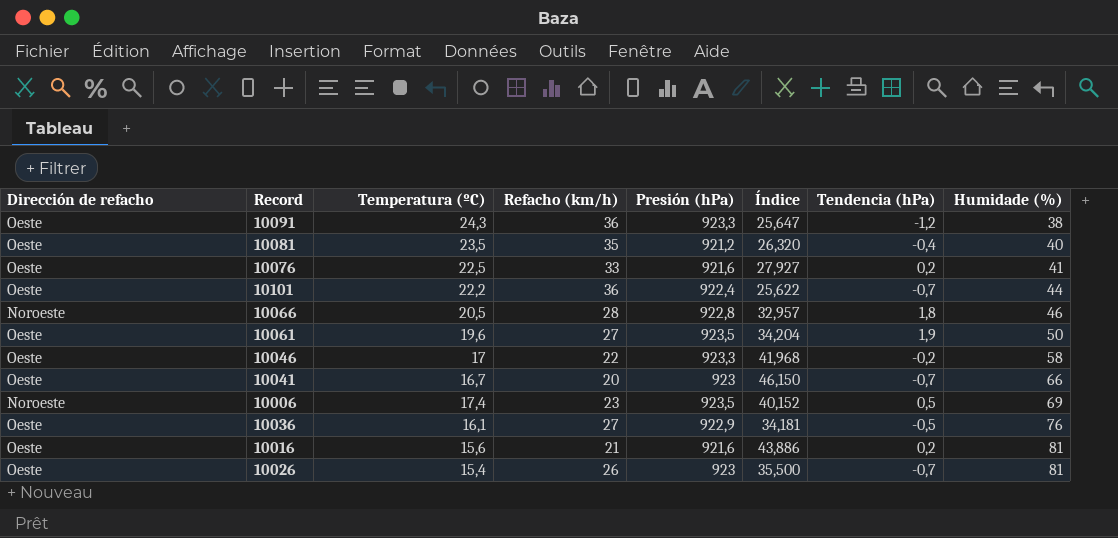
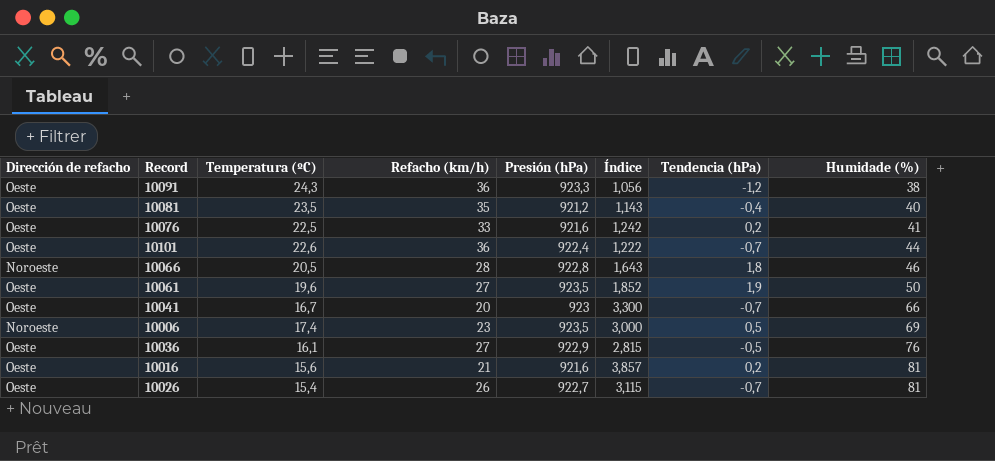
column Índice | formula: [Presión (hPa)] / [Refacho (km/h)] -> [Humidade (%)] / [Refacho (km/h)]
row 10046: Oeste | 17 | 22 | 923,3 | 41,968 | -0,2 | 58 -> none
10101 | Temperatura (ºC): 22,2 -> 22,6
10026 | Presión (hPa): 923 -> 922,7

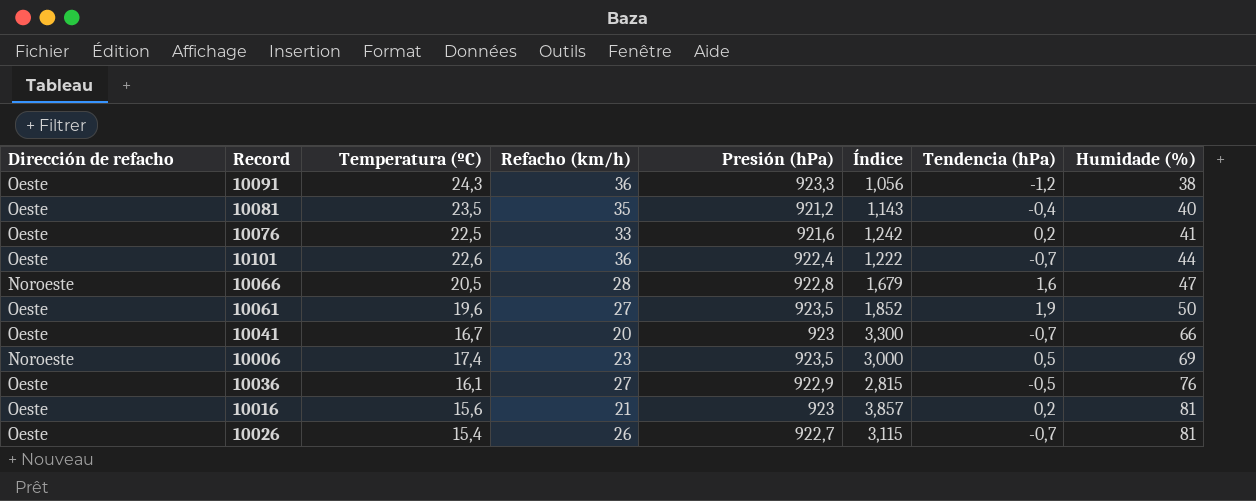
10066 | Índice: 1,643 -> 1,679
10066 | Tendencia (hPa): 1,8 -> 1,6
10066 | Humidade (%): 46 -> 47
10016 | Presión (hPa): 921,6 -> 923

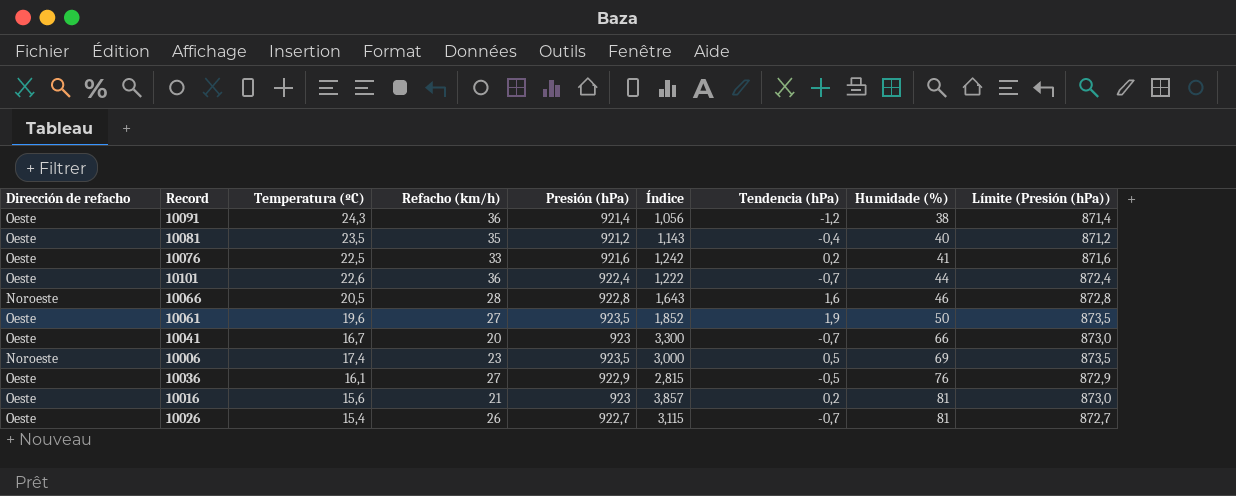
column Límite (Presión (hPa)) | formula: none -> [Presión (hPa)] - 50
10091 | Presión (hPa): 923,3 -> 921,4
10066 | Índice: 1,679 -> 1,643
10066 | Humidade (%): 47 -> 46

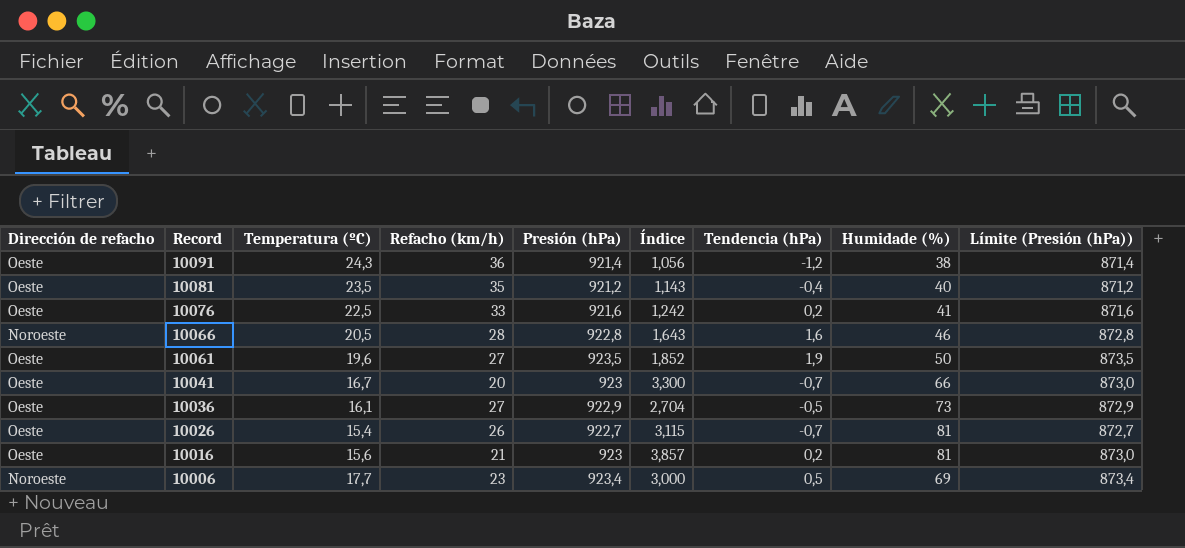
row order: Humidade (%) ascending -> Record descending
row 10101: Oeste | 22,6 | 36 | 922,4 | 1,222 | -0,7 | 44 | 872,4 -> none
10036 | Índice: 2,815 -> 2,704
10036 | Humidade (%): 76 -> 73
10006 | Temperatura (ºC): 17,4 -> 17,7
10006 | Presión (hPa): 923,5 -> 923,4
10006 | Límite (Presión (hPa)): 873,5 -> 873,4

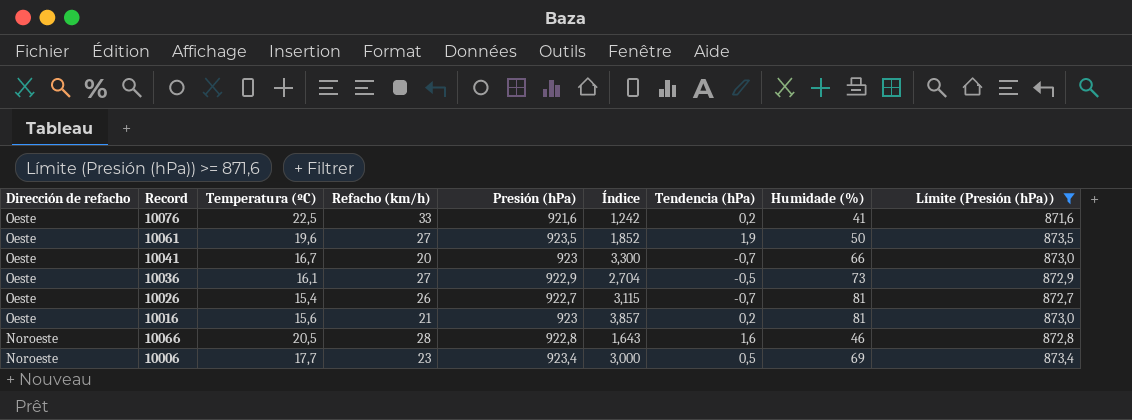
filter: none -> Límite (Presión (hPa)) >= 871,6
row order: Record descending -> Dirección de refacho descending

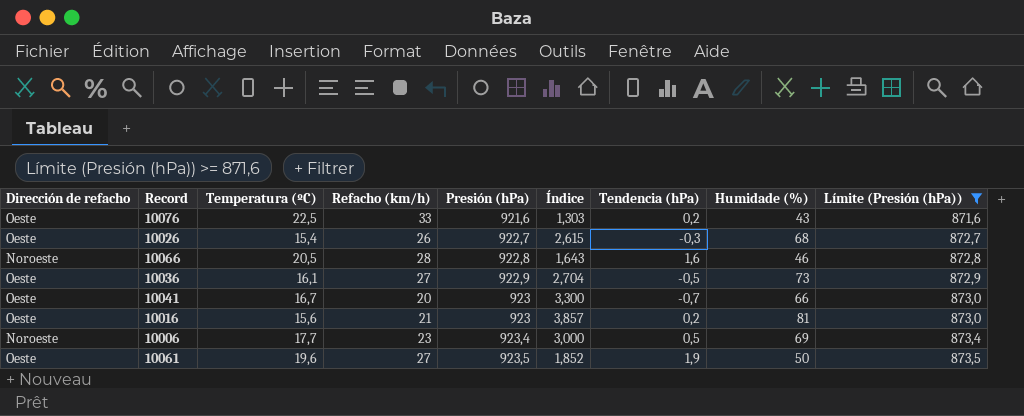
row order: Dirección de refacho descending -> Presión (hPa) ascending
10076 | Índice: 1,242 -> 1,303
10076 | Humidade (%): 41 -> 43
10026 | Índice: 3,115 -> 2,615
10026 | Tendencia (hPa): -0,7 -> -0,3
10026 | Humidade (%): 81 -> 68

